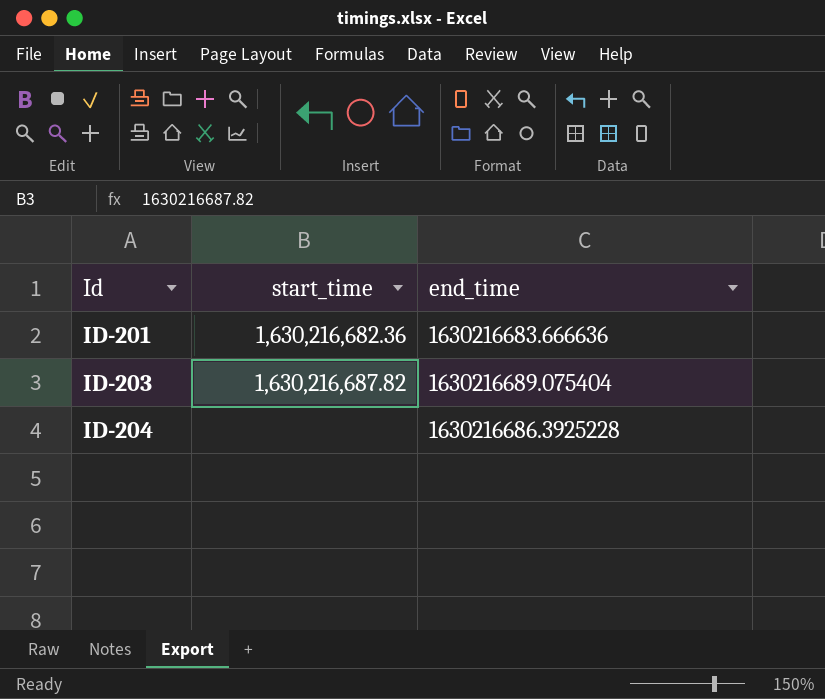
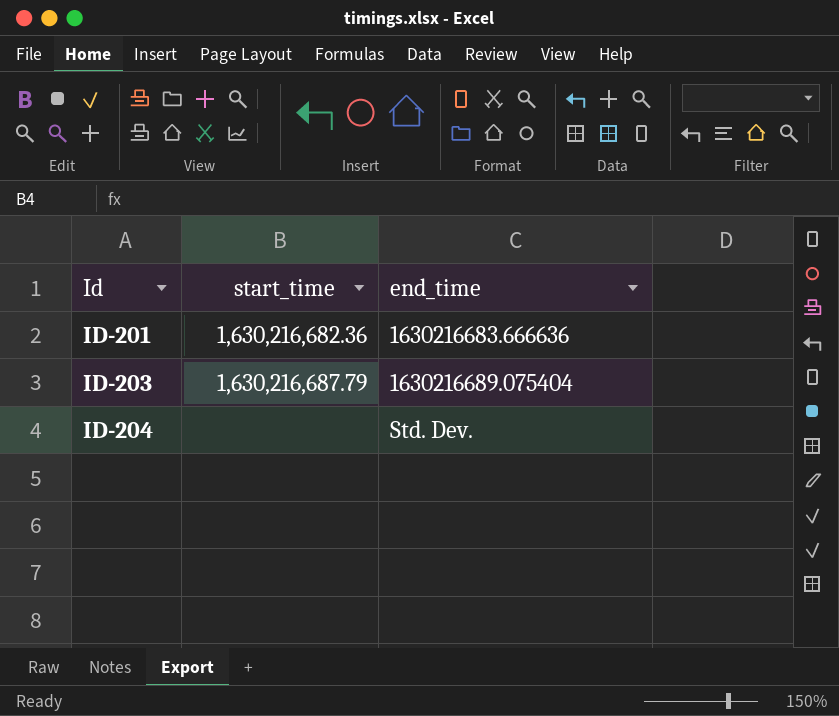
ID-203 | start_time: 1,630,216,687.82 -> 1,630,216,687.79
ID-204 | end_time: 1630216686.3925228 -> Std. Dev.

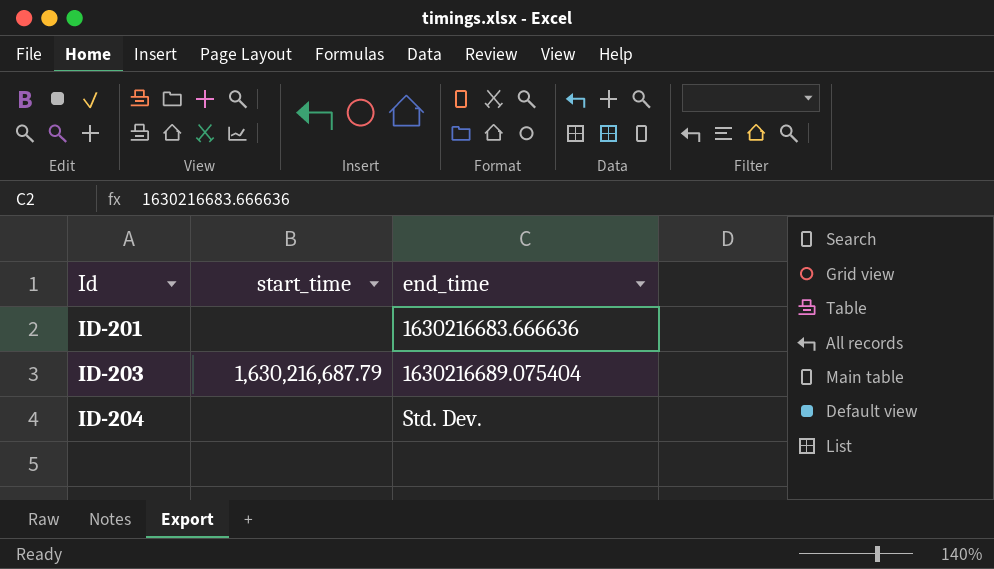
ID-201 | start_time: 1,630,216,682.36 -> none

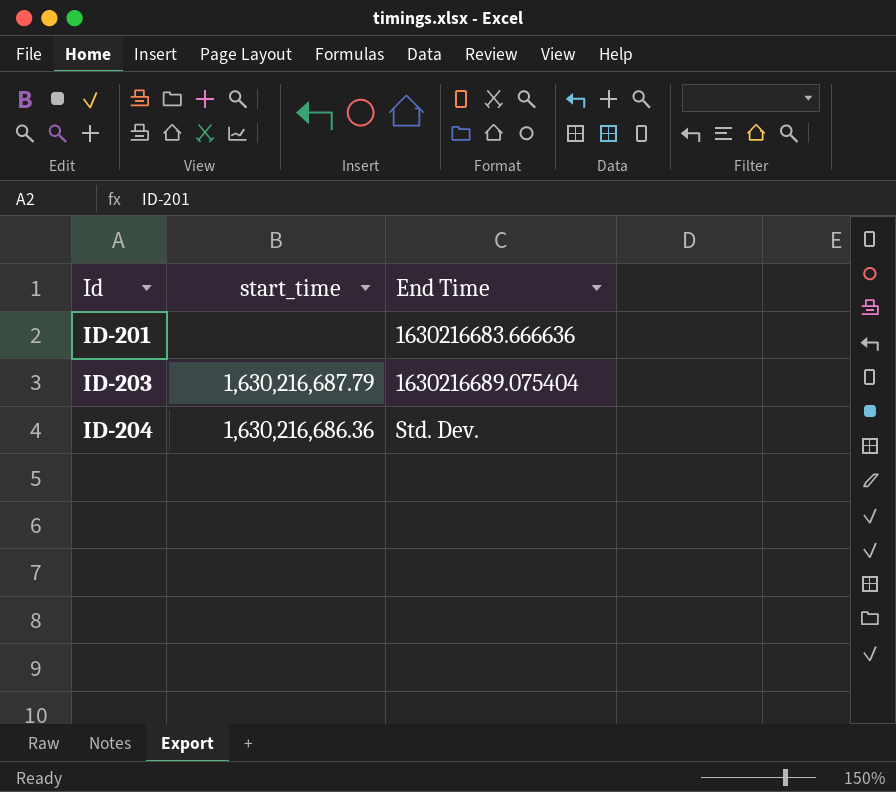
column name: end_time -> End Time
ID-204 | start_time: none -> 1,630,216,686.36

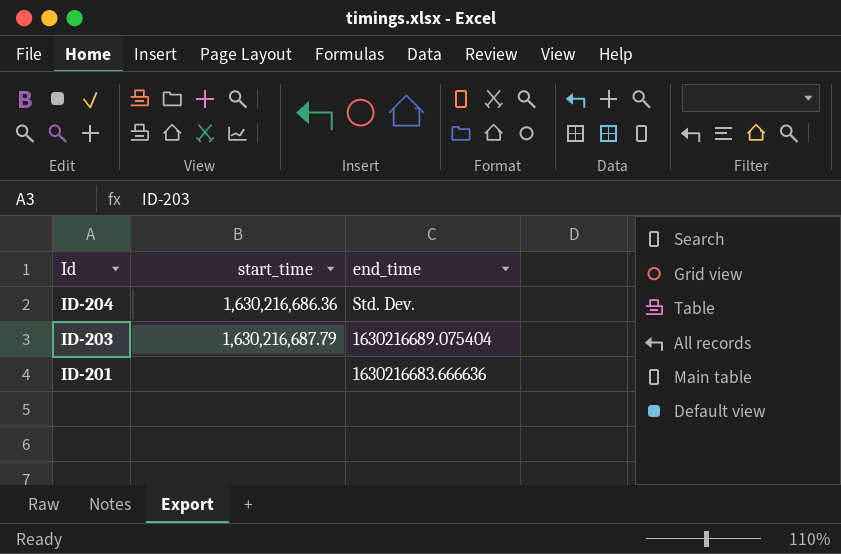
row order: Id ascending -> Id descending
column name: End Time -> end_time

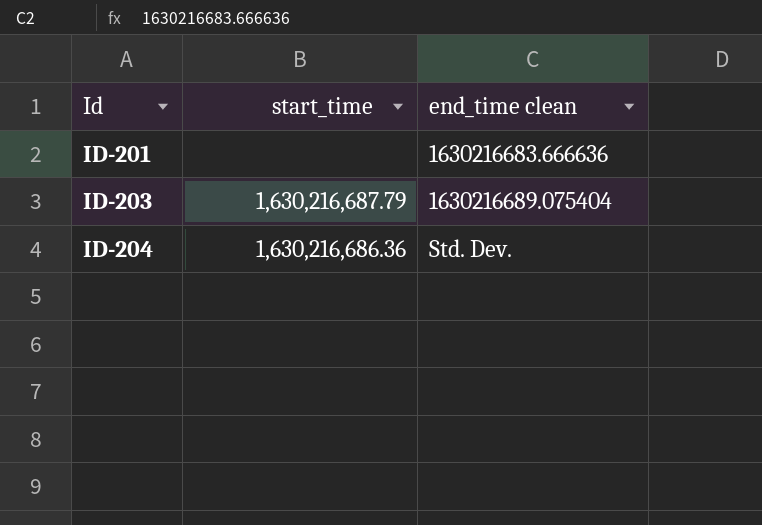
row order: Id descending -> Id ascending
column name: end_time -> end_time clean

